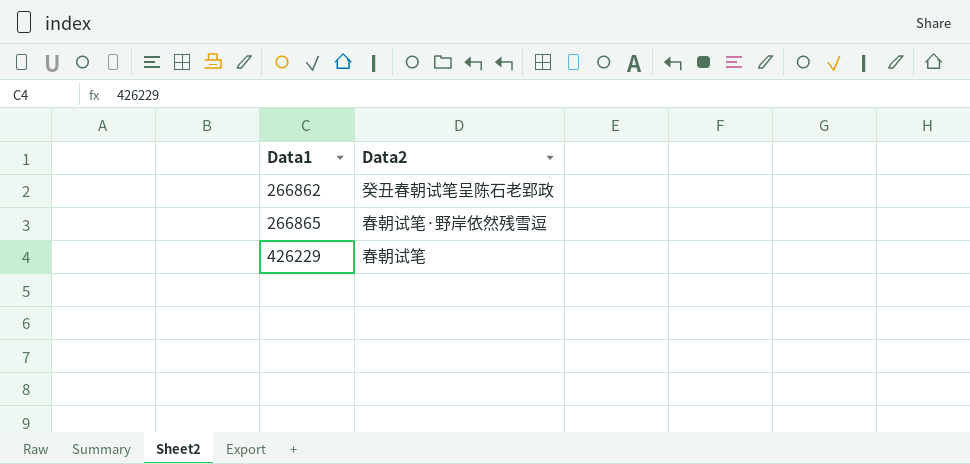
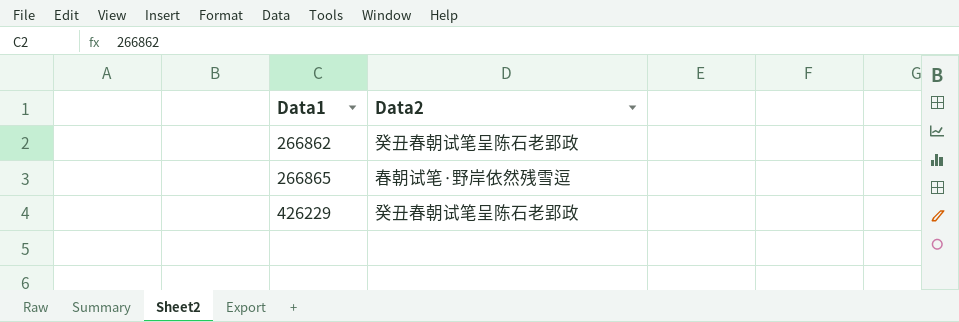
426229 | Data2: 春朝试笔 -> 癸丑春朝试笔呈陈石老郢政

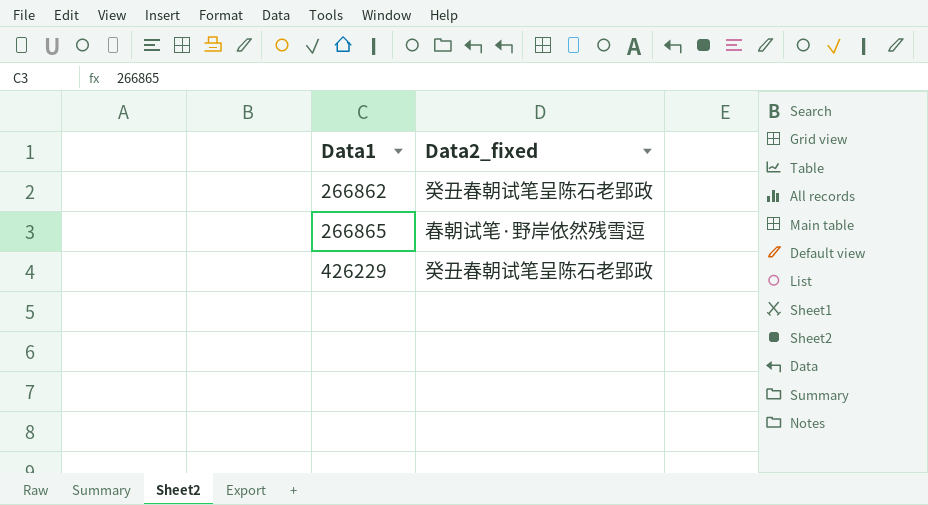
column name: Data2 -> Data2_fixed

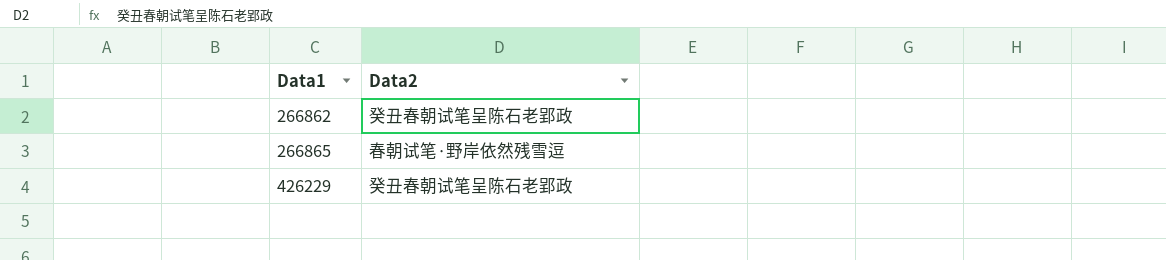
column name: Data2_fixed -> Data2

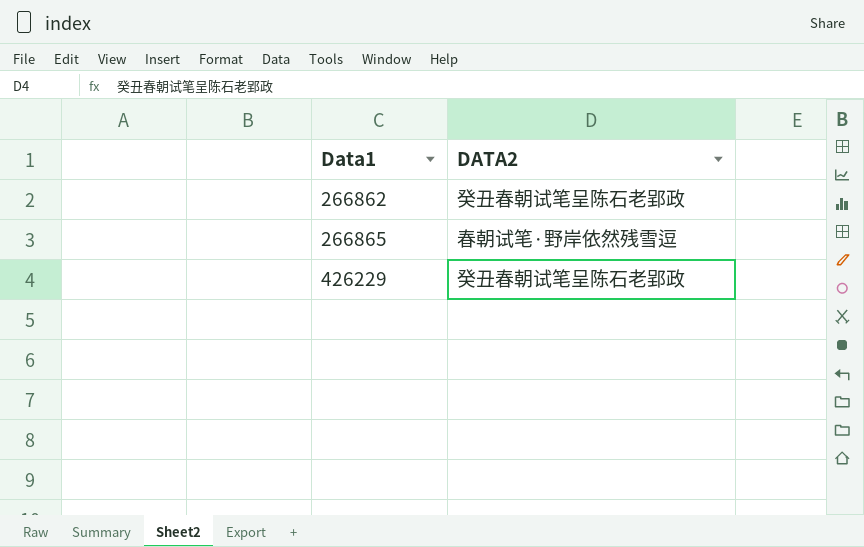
column name: Data2 -> DATA2

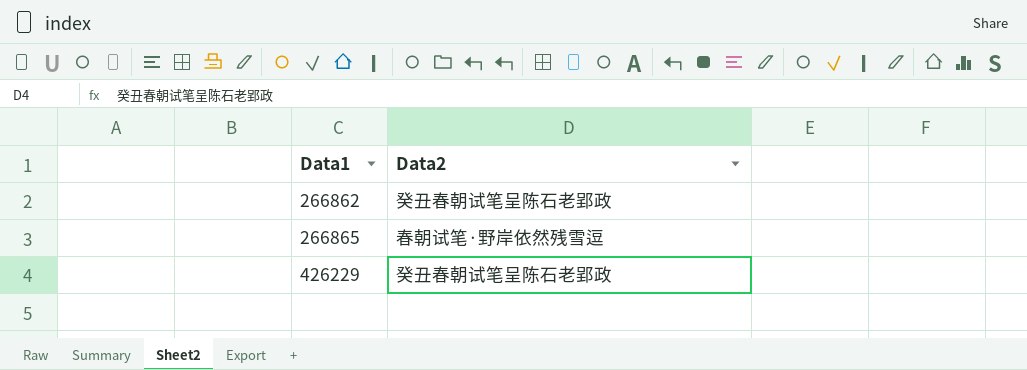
column name: DATA2 -> Data2

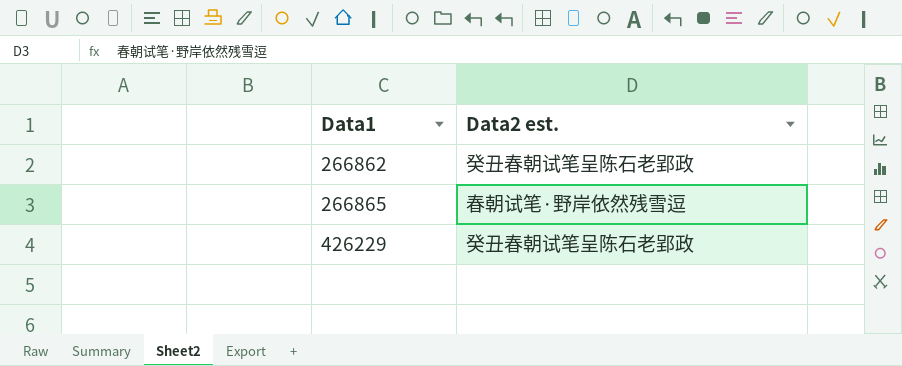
column name: Data2 -> Data2 est.

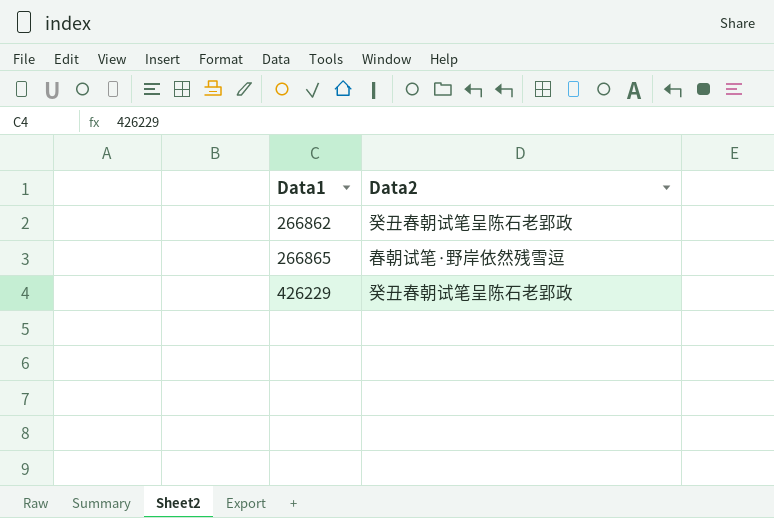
column name: Data2 est. -> Data2

